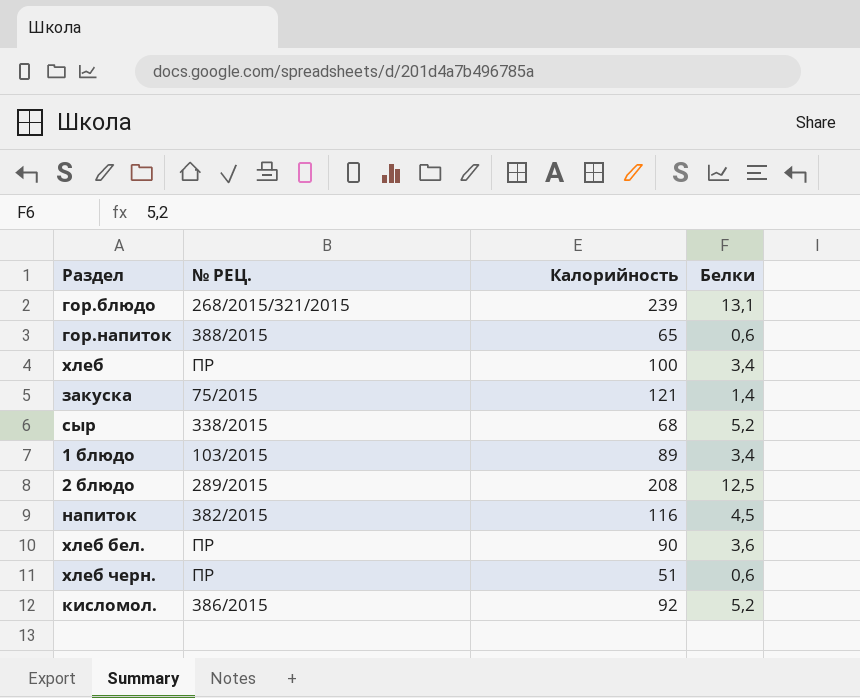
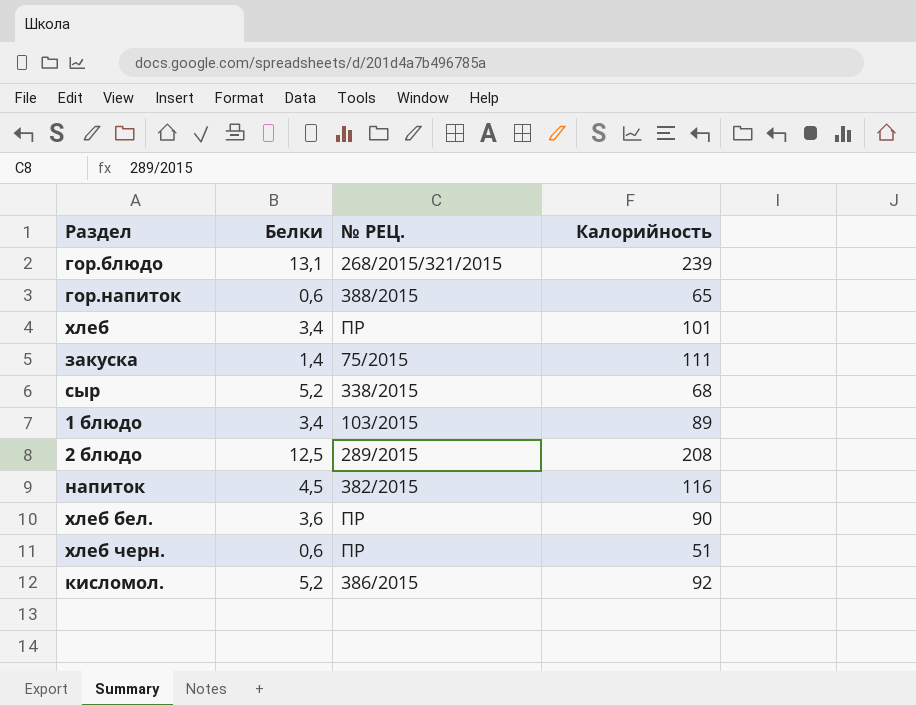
column Белки | position: 4 -> 2
хлеб | Калорийность: 100 -> 101
закуска | Калорийность: 121 -> 111

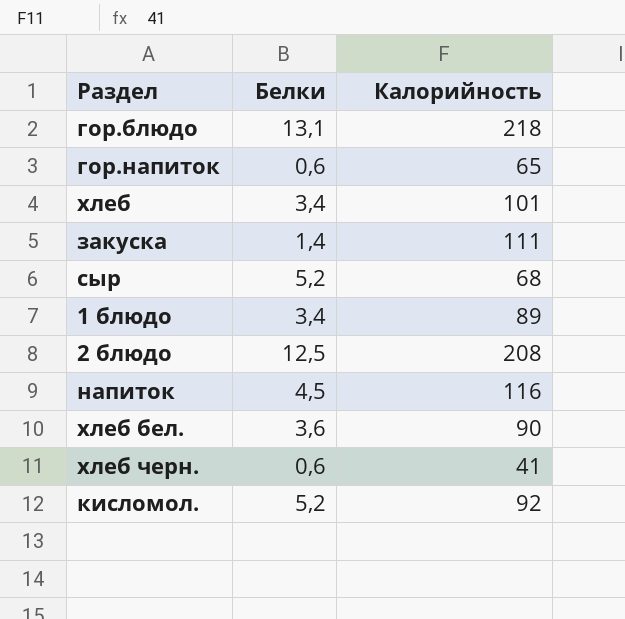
column № РЕЦ. | position: 3 -> none
гор.блюдо | Калорийность: 239 -> 218
хлеб черн. | Калорийность: 51 -> 41

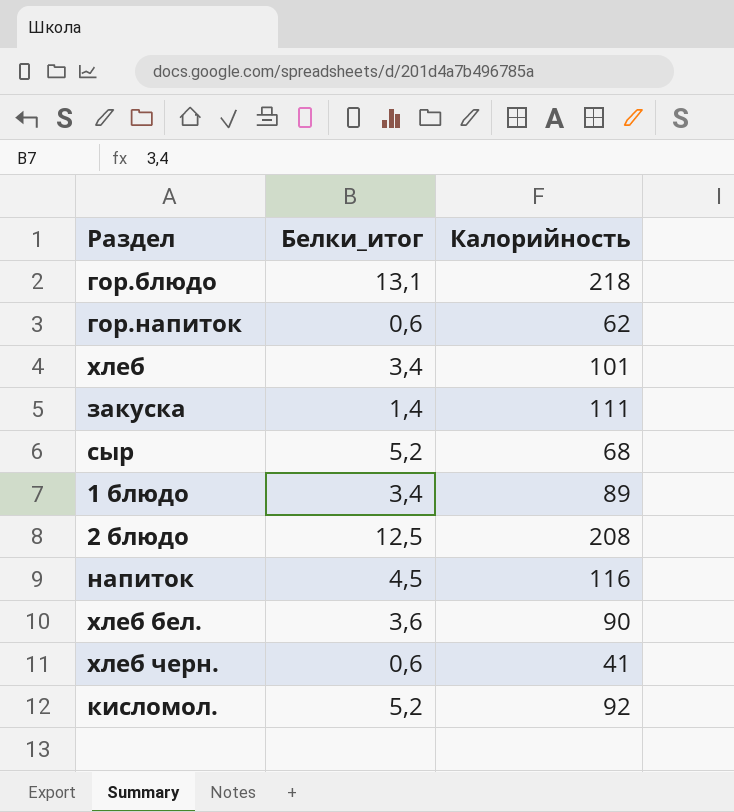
column name: Белки -> Белки_итог
гор.напиток | Калорийность: 65 -> 62

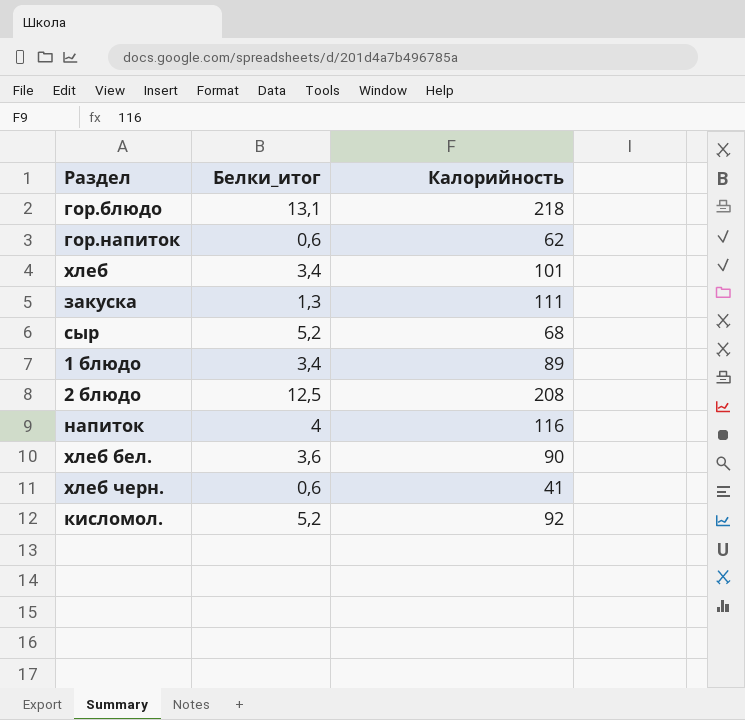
закуска | Белки_итог: 1,4 -> 1,3
напиток | Белки_итог: 4,5 -> 4

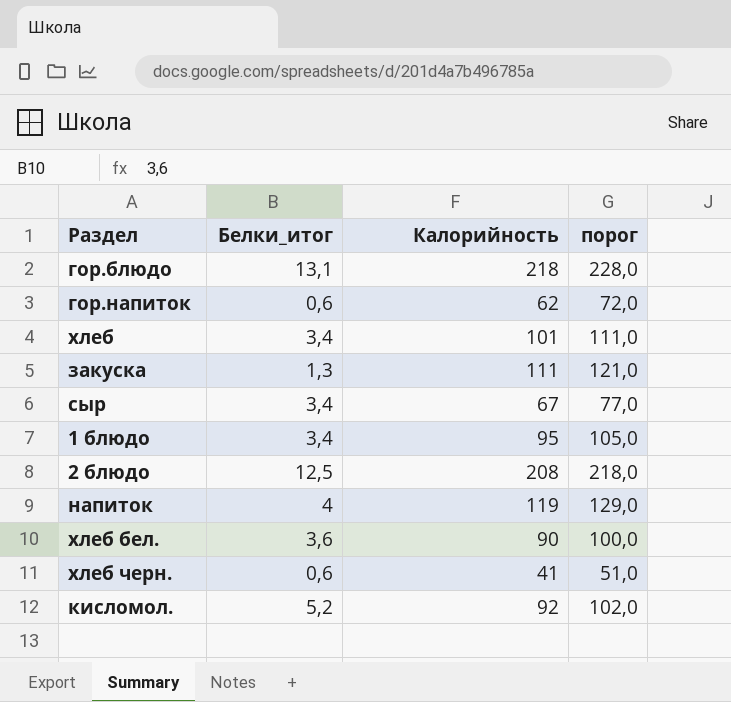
column порог | formula: none -> [Калорийность] + 10
сыр | Белки_итог: 5,2 -> 3,4
сыр | Калорийность: 68 -> 67
1 блюдо | Калорийность: 89 -> 95
напиток | Калорийность: 116 -> 119

